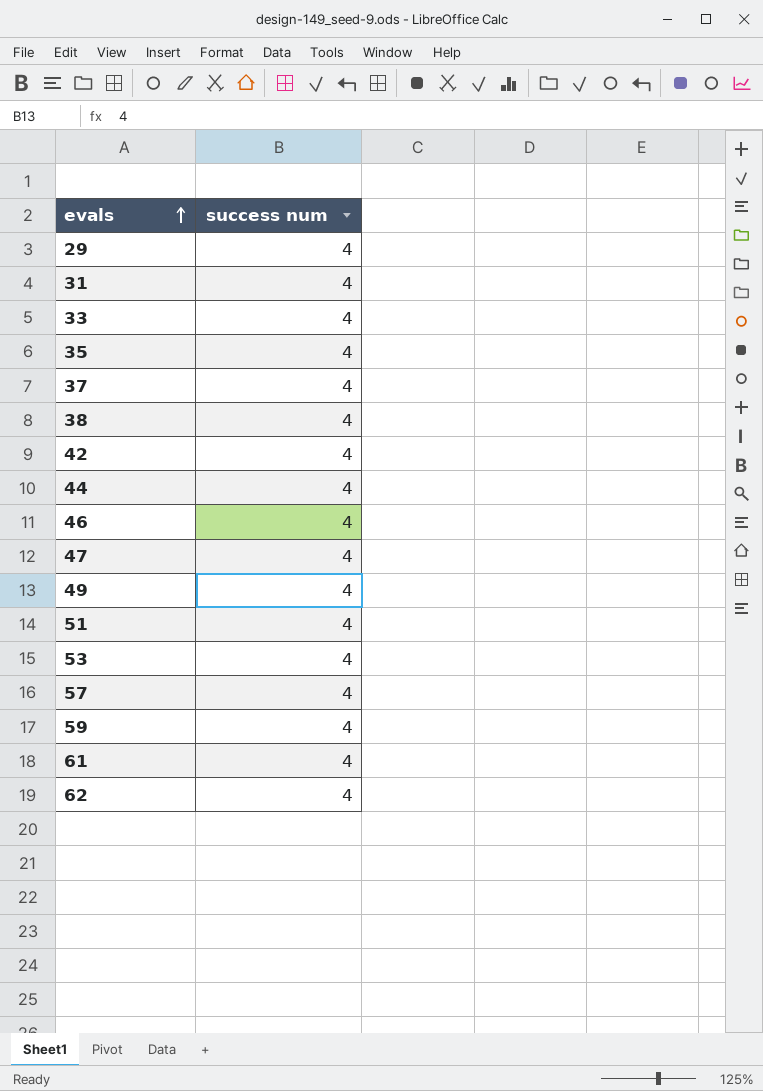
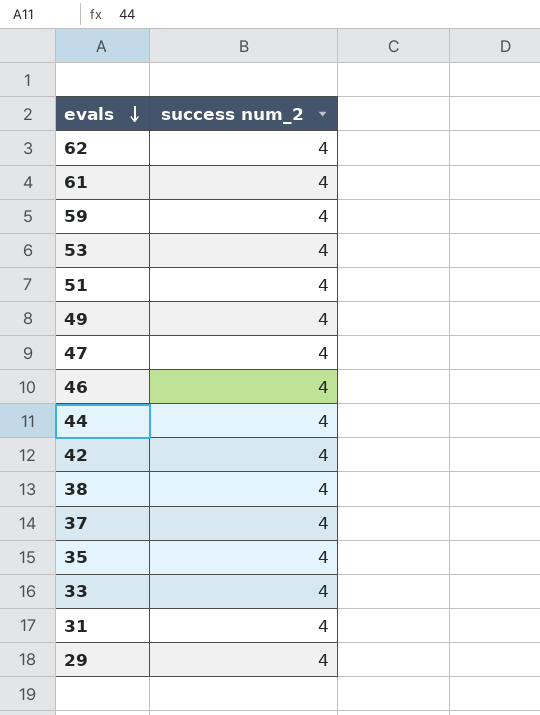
row order: evals ascending -> evals descending
column name: success num -> success num_2
row 57: 4 -> none

